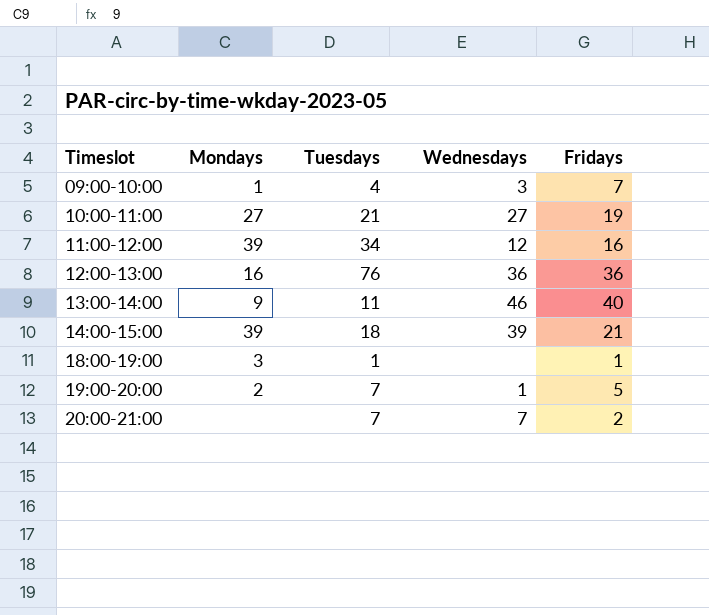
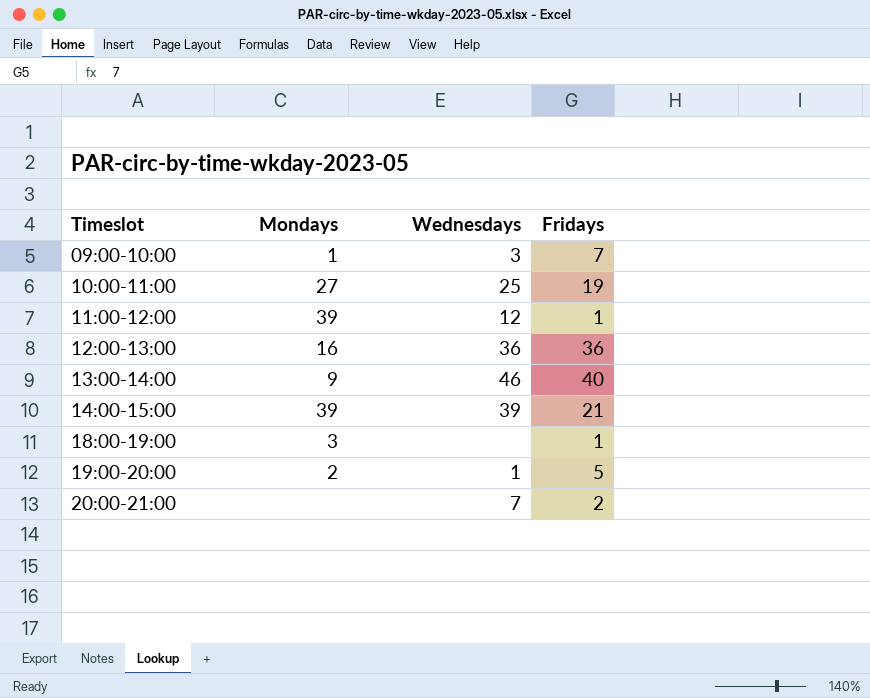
column Tuesdays | position: 3 -> none
10:00-11:00 | Wednesdays: 27 -> 25
11:00-12:00 | Fridays: 16 -> 1

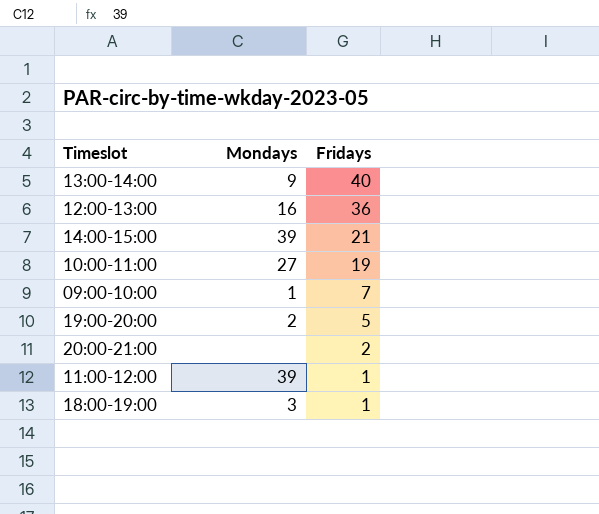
row order: Timeslot ascending -> Fridays descending
column Wednesdays | position: 3 -> none

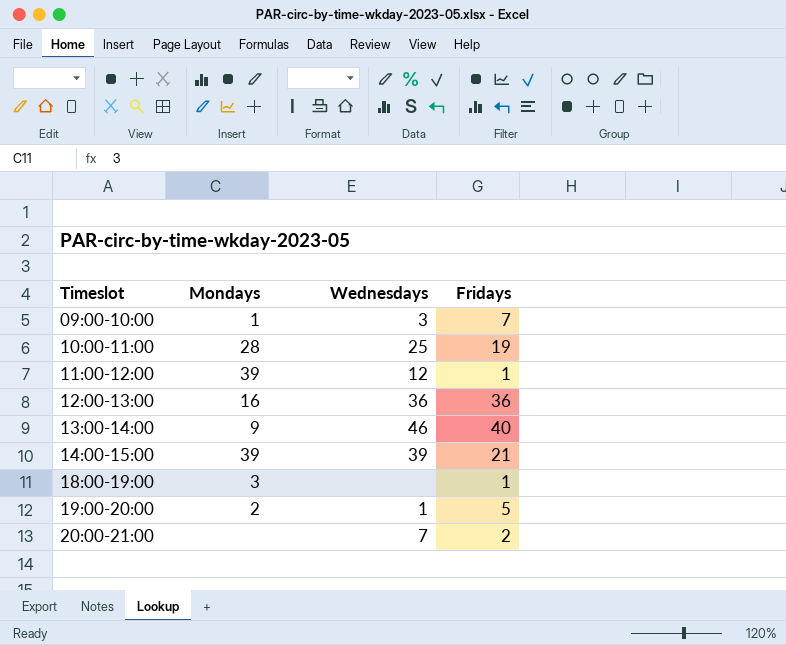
row order: Fridays descending -> Timeslot ascending
column Wednesdays | position: none -> 3
10:00-11:00 | Mondays: 27 -> 28

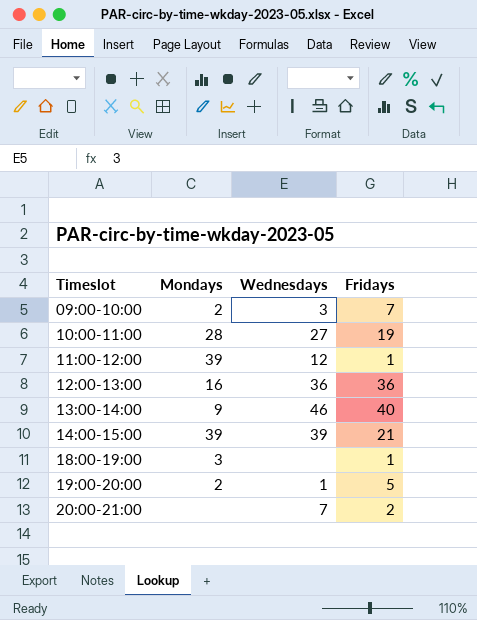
09:00-10:00 | Mondays: 1 -> 2
10:00-11:00 | Wednesdays: 25 -> 27

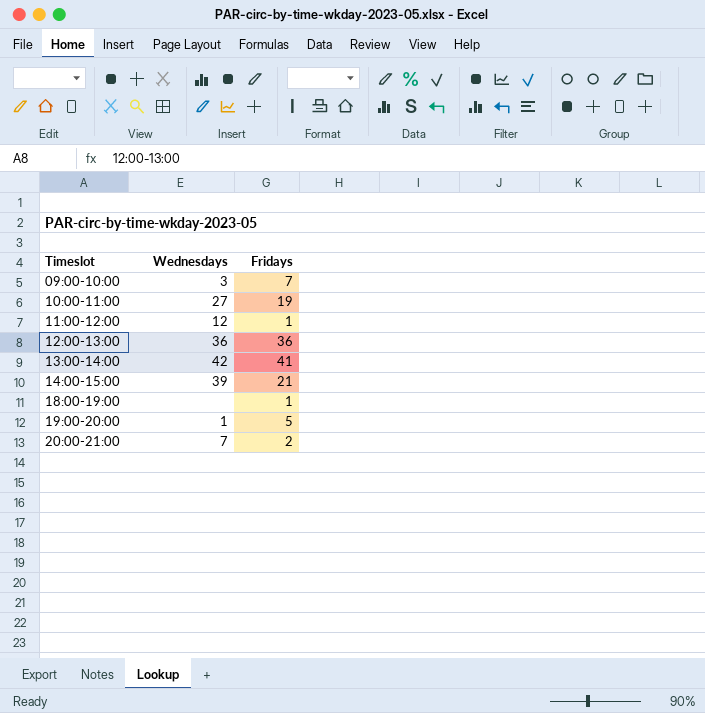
column Mondays | position: 2 -> none
13:00-14:00 | Wednesdays: 46 -> 42
13:00-14:00 | Fridays: 40 -> 41

